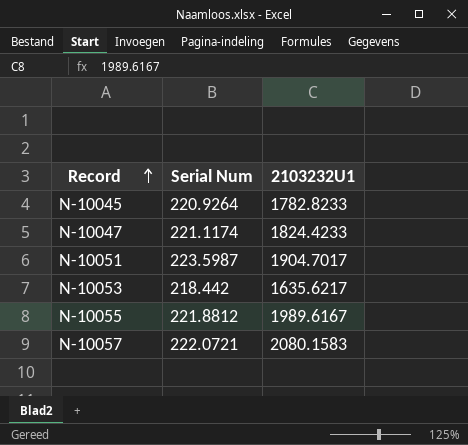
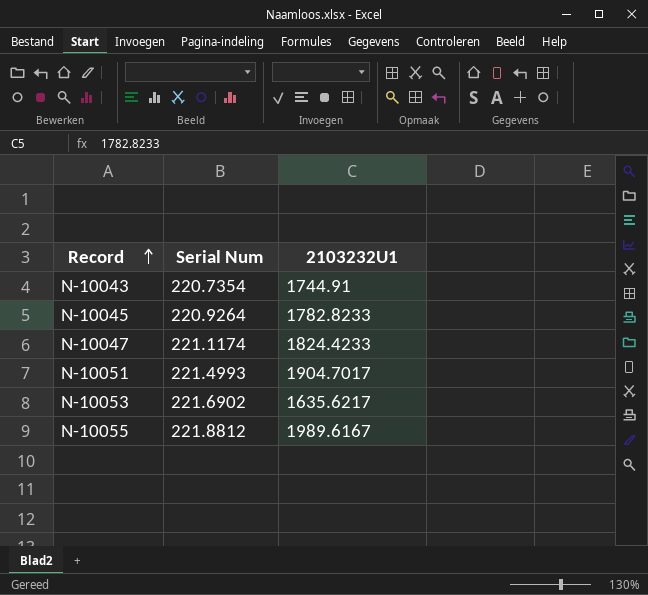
row N-10057: 222.0721 | 2080.1583 -> none
row N-10043: none -> 220.7354 | 1744.91
N-10051 | Serial Num: 223.5987 -> 221.4993
N-10053 | Serial Num: 218.442 -> 221.6902

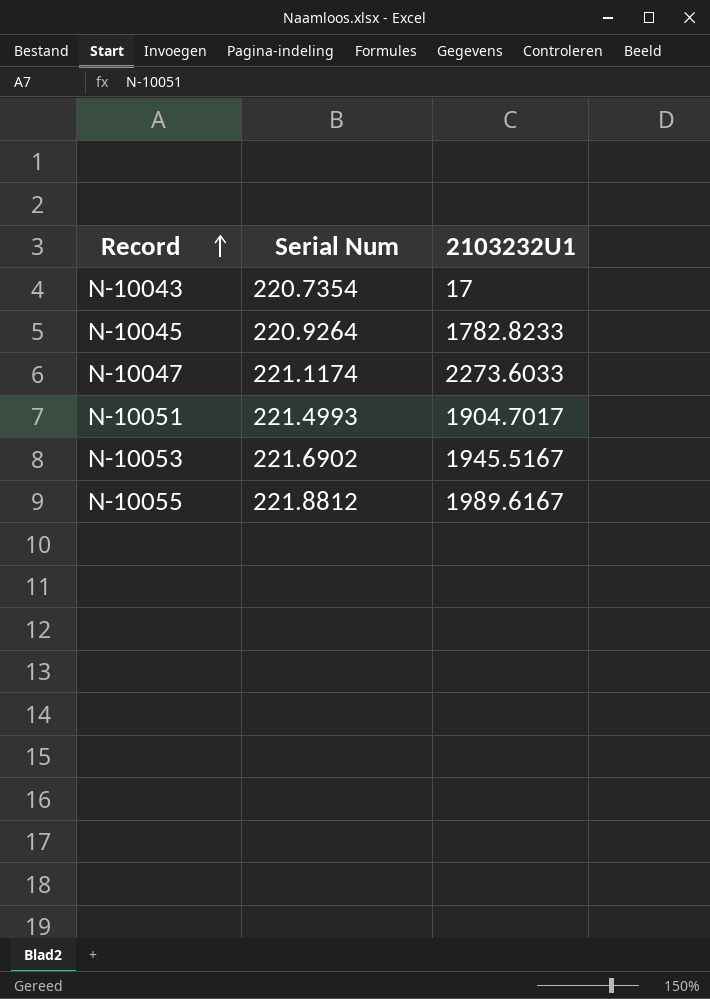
N-10043 | 2103232U1: 1744.91 -> 17
N-10047 | 2103232U1: 1824.4233 -> 2273.6033
N-10053 | 2103232U1: 1635.6217 -> 1945.5167

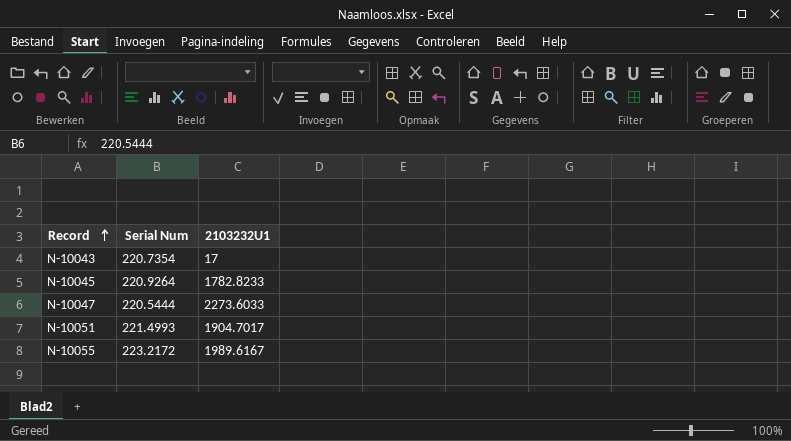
row N-10053: 221.6902 | 1945.5167 -> none
N-10047 | Serial Num: 221.1174 -> 220.5444
N-10055 | Serial Num: 221.8812 -> 223.2172

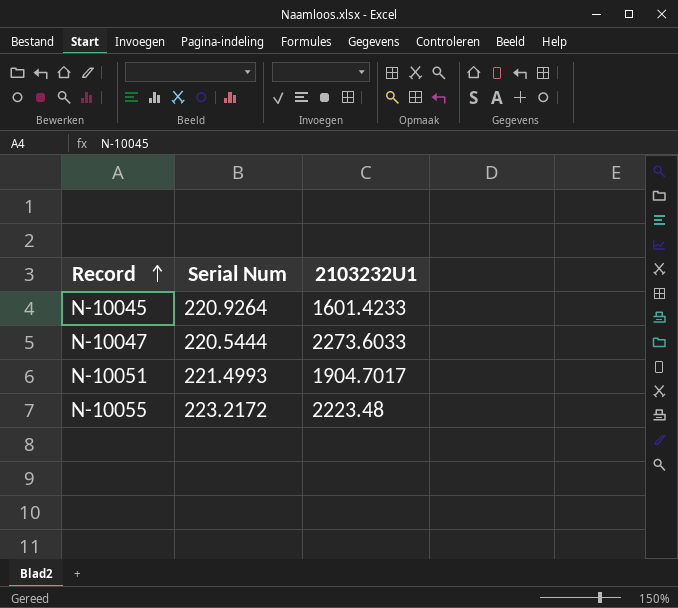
row N-10043: 220.7354 | 17 -> none
N-10045 | 2103232U1: 1782.8233 -> 1601.4233
N-10055 | 2103232U1: 1989.6167 -> 2223.48

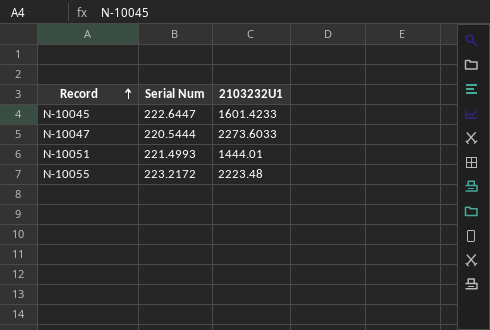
N-10045 | Serial Num: 220.9264 -> 222.6447
N-10051 | 2103232U1: 1904.7017 -> 1444.01

